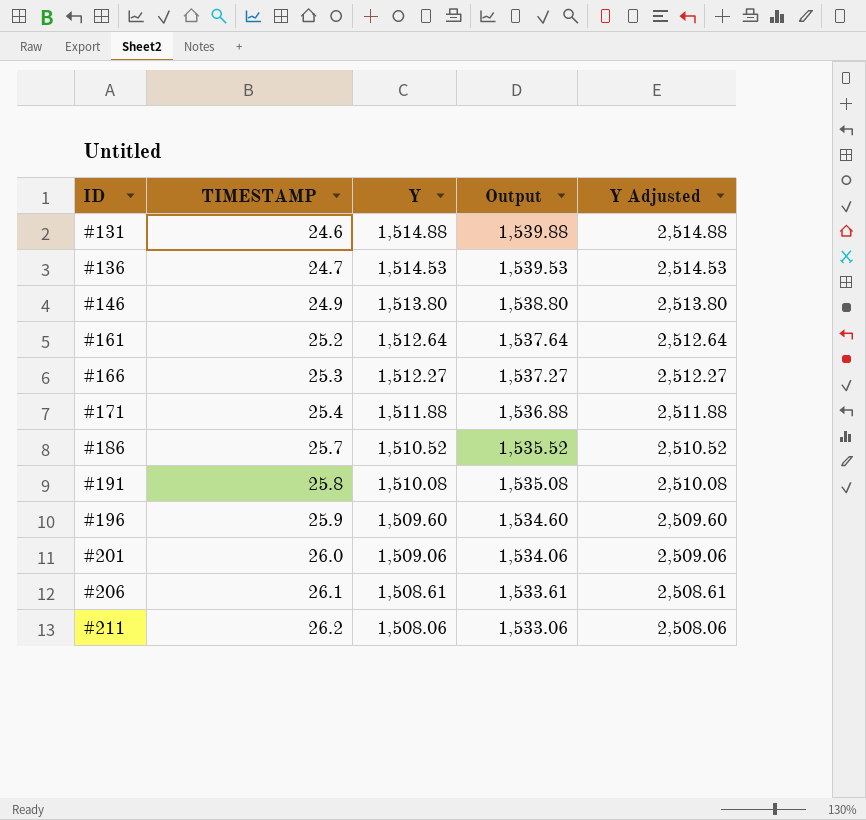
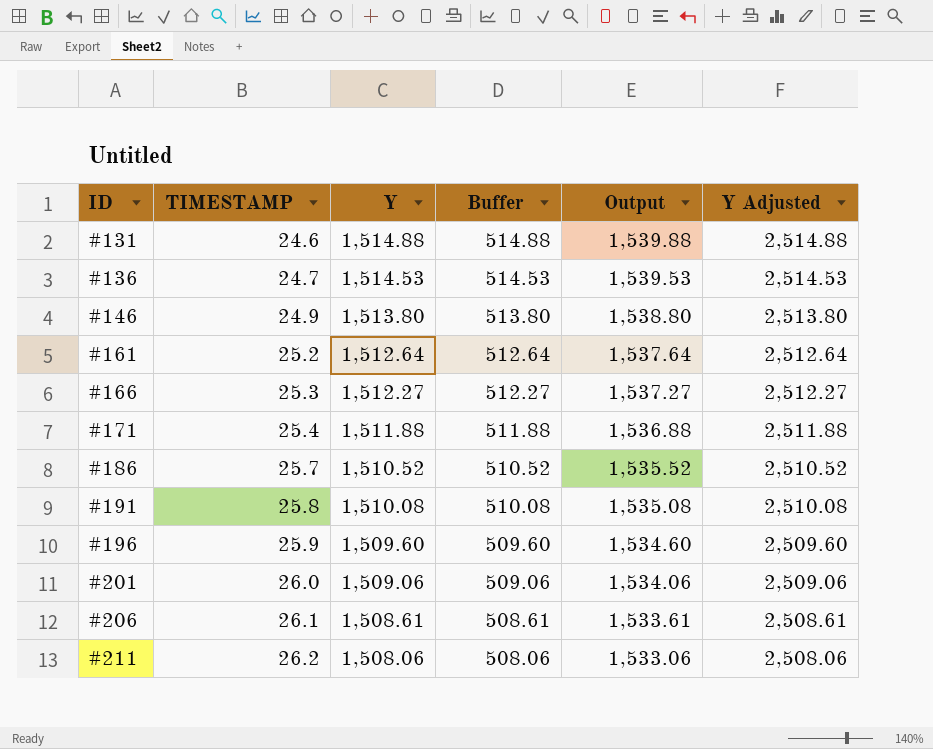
column Buffer | formula: none -> [Y] - 1000

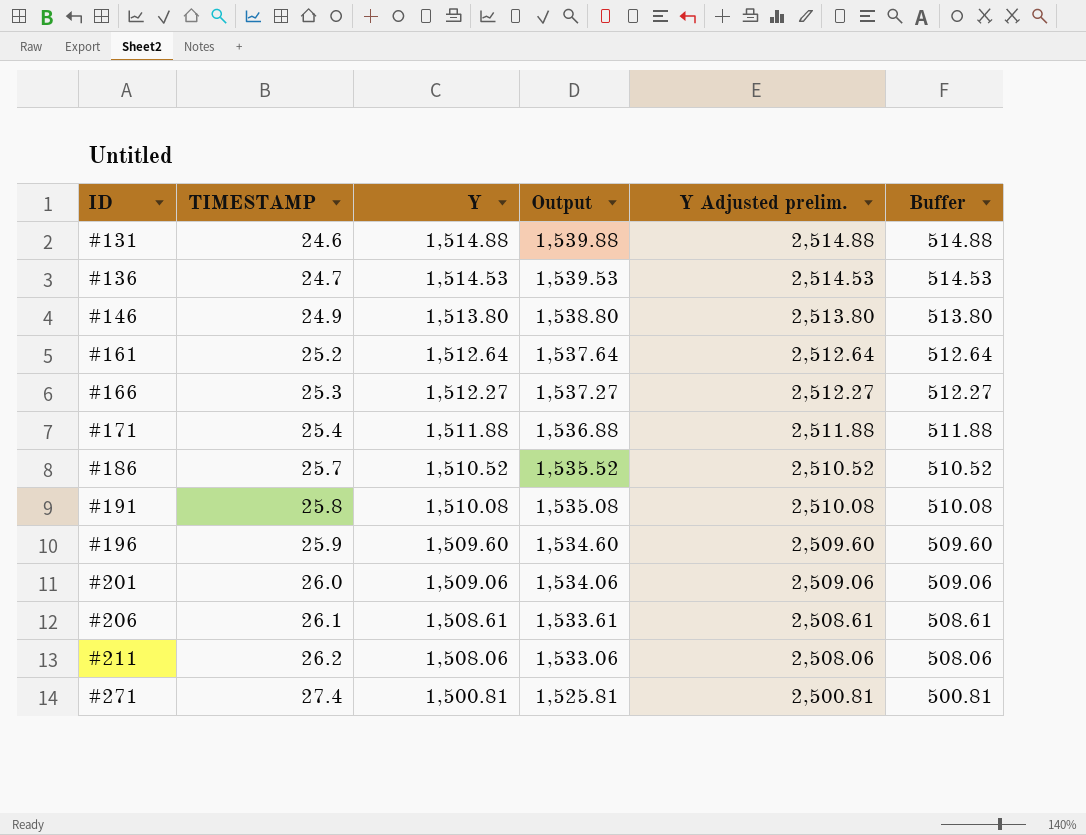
column name: Y Adjusted -> Y Adjusted prelim.
column Buffer | position: 4 -> 6
row #271: none -> 27.4 | 1,500.81 | 1,525.81 | 2,500.81 | 500.81

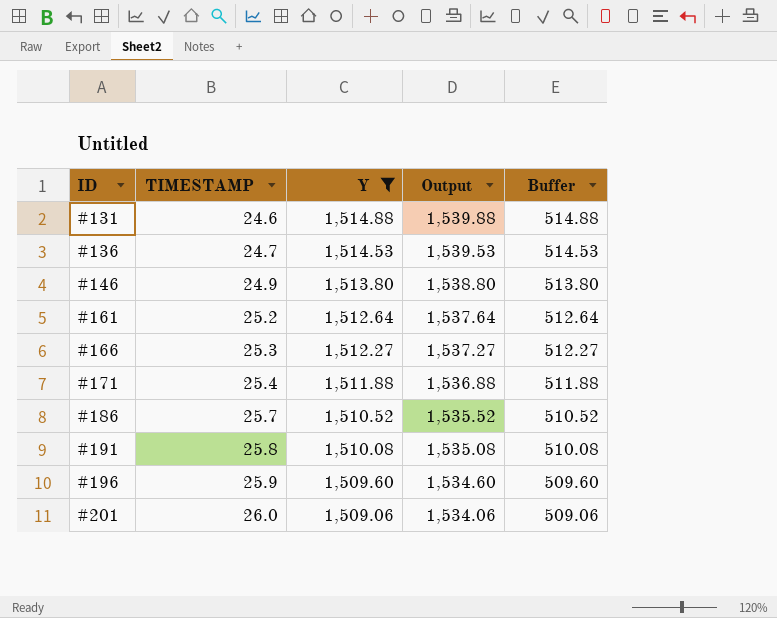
filter: none -> Y >= 1,509.06
column Y Adjusted prelim. | formula: [Y] + 1000 -> none

